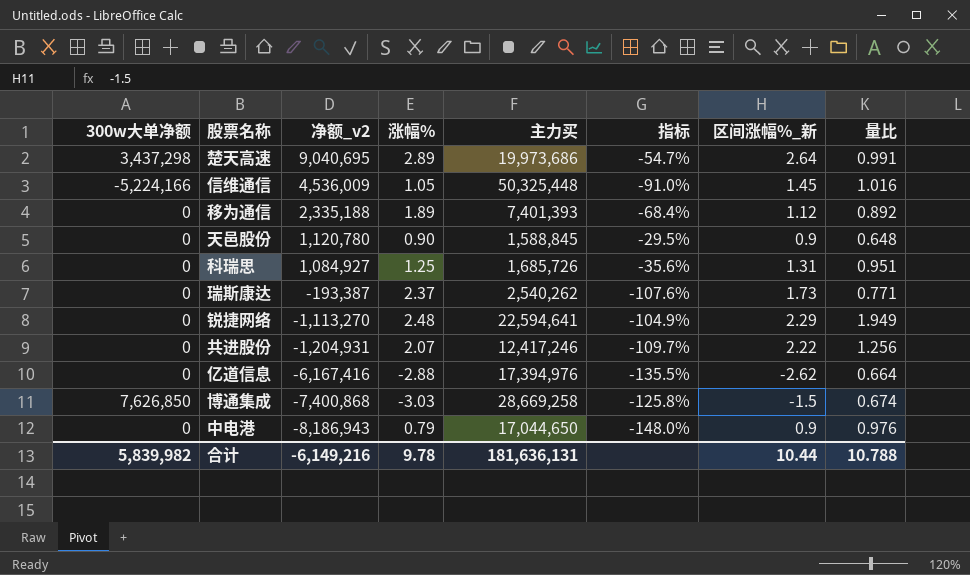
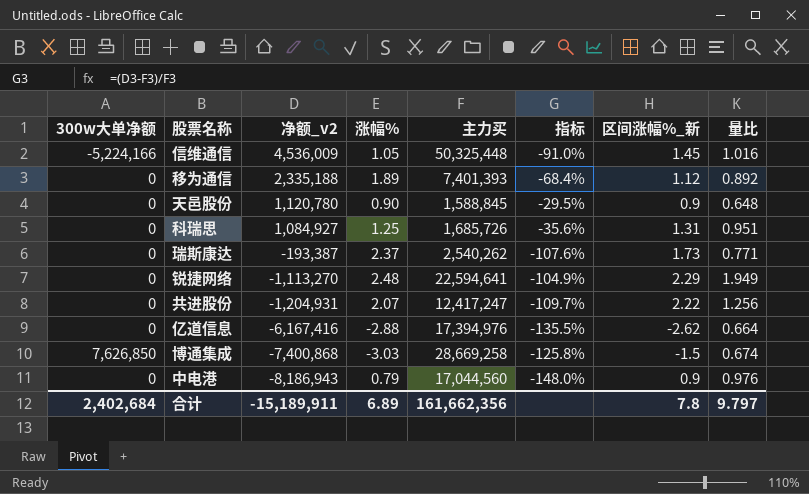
row 楚天高速: 3,437,298 | 9,040,695 | 2.89 | 19,973,686 | -54.7% | 2.64 | 0.991 -> none
共进股份 | 主力买: 12,417,246 -> 12,417,247
中电港 | 主力买: 17,044,650 -> 17,044,560
合计 | 300w大单净额: 5,839,982 -> 2,402,684
合计 | 净额_v2: -6,149,216 -> -15,189,911
合计 | 涨幅%: 9.78 -> 6.89
合计 | 主力买: 181,636,131 -> 161,662,356
合计 | 区间涨幅%_新: 10.44 -> 7.8
合计 | 量比: 10.788 -> 9.797

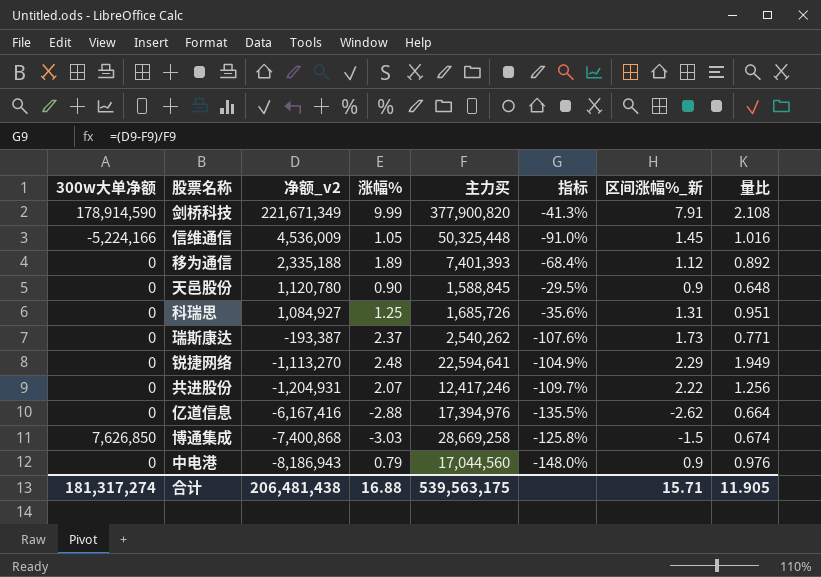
row 剑桥科技: none -> 178,914,590 | 221,671,349 | 9.99 | 377,900,820 | -41.3% | 7.91 | 2.108
共进股份 | 主力买: 12,417,247 -> 12,417,246
合计 | 300w大单净额: 2,402,684 -> 181,317,274
合计 | 净额_v2: -15,189,911 -> 206,481,438
合计 | 涨幅%: 6.89 -> 16.88
合计 | 主力买: 161,662,356 -> 539,563,175
合计 | 区间涨幅%_新: 7.8 -> 15.71
合计 | 量比: 9.797 -> 11.905

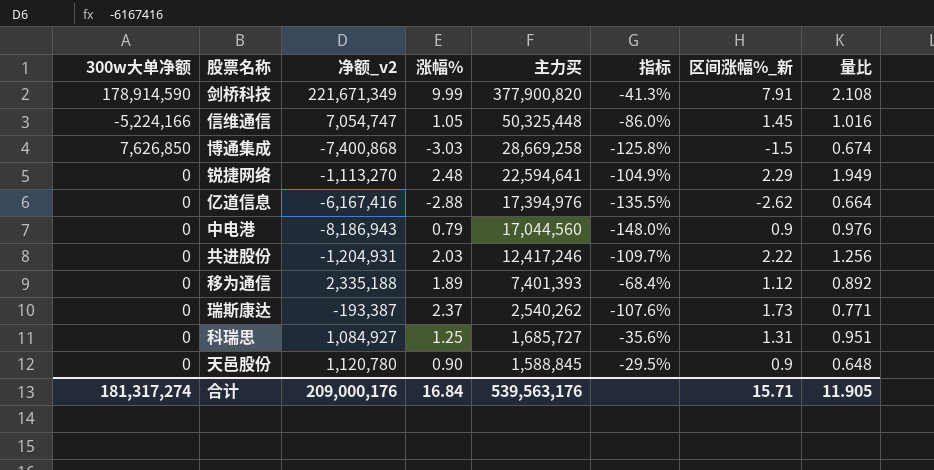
row order: 净额_v2 descending -> 主力买 descending
信维通信 | 净额_v2: 4,536,009 -> 7,054,747
信维通信 | 指标: -91.0% -> -86.0%
共进股份 | 涨幅%: 2.07 -> 2.03
科瑞思 | 主力买: 1,685,726 -> 1,685,727
合计 | 净额_v2: 206,481,438 -> 209,000,176
合计 | 涨幅%: 16.88 -> 16.84
合计 | 主力买: 539,563,175 -> 539,563,176

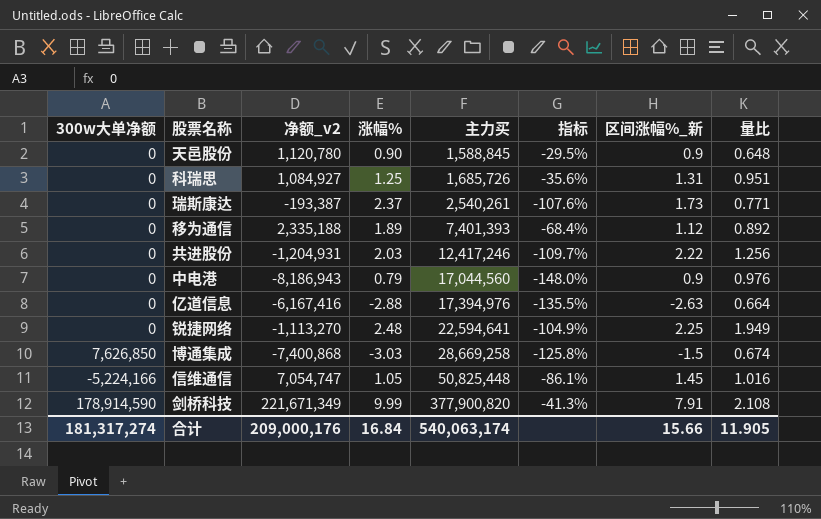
row order: 主力买 descending -> 主力买 ascending
科瑞思 | 主力买: 1,685,727 -> 1,685,726
瑞斯康达 | 主力买: 2,540,262 -> 2,540,261
亿道信息 | 区间涨幅%_新: -2.62 -> -2.63
锐捷网络 | 区间涨幅%_新: 2.29 -> 2.25
信维通信 | 主力买: 50,325,448 -> 50,825,448
信维通信 | 指标: -86.0% -> -86.1%
合计 | 主力买: 539,563,176 -> 540,063,174
合计 | 区间涨幅%_新: 15.71 -> 15.66

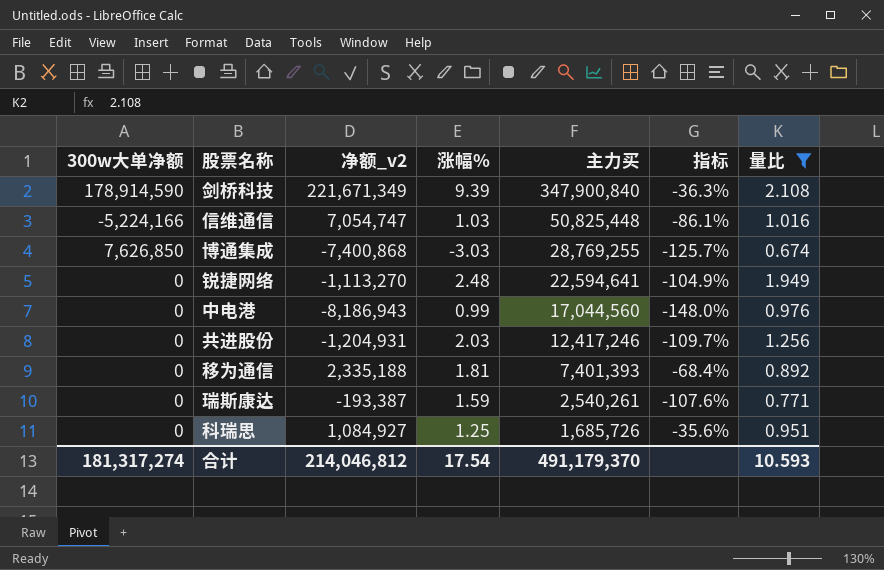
filter: none -> 量比 >= 0.674
row order: 主力买 ascending -> 主力买 descending
column 区间涨幅%_新 | position: 7 -> none
剑桥科技 | 涨幅%: 9.99 -> 9.39
剑桥科技 | 主力买: 377,900,820 -> 347,900,840
剑桥科技 | 指标: -41.3% -> -36.3%
信维通信 | 涨幅%: 1.05 -> 1.03
博通集成 | 主力买: 28,669,258 -> 28,769,255
博通集成 | 指标: -125.8% -> -125.7%
中电港 | 涨幅%: 0.79 -> 0.99
移为通信 | 涨幅%: 1.89 -> 1.81
瑞斯康达 | 涨幅%: 2.37 -> 1.59
合计 | 净额_v2: 209,000,176 -> 214,046,812
合计 | 涨幅%: 16.84 -> 17.54
合计 | 主力买: 540,063,174 -> 491,179,370
合计 | 量比: 11.905 -> 10.593

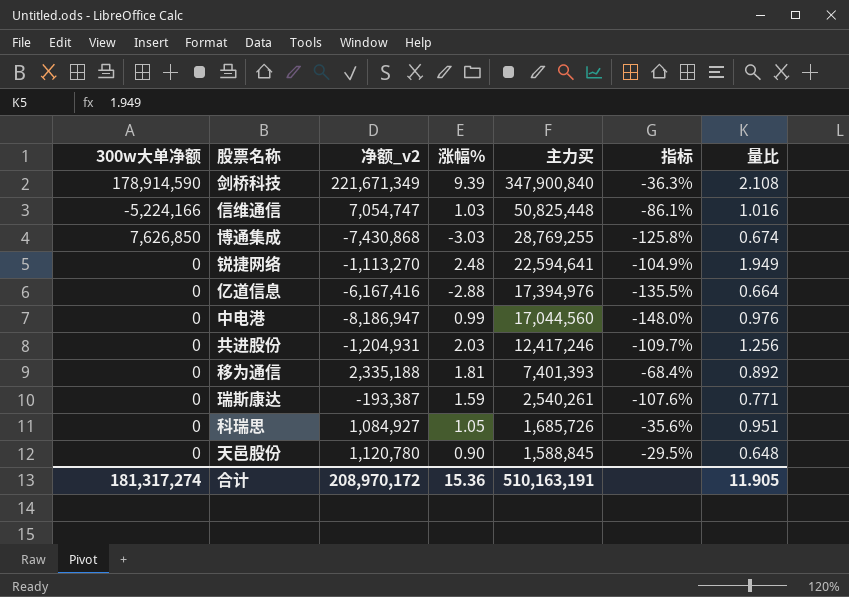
filter: 量比 >= 0.674 -> none
博通集成 | 净额_v2: -7,400,868 -> -7,430,868
博通集成 | 指标: -125.7% -> -125.8%
中电港 | 净额_v2: -8,186,943 -> -8,186,947
科瑞思 | 涨幅%: 1.25 -> 1.05
合计 | 净额_v2: 214,046,812 -> 208,970,172
合计 | 涨幅%: 17.54 -> 15.36
合计 | 主力买: 491,179,370 -> 510,163,191
合计 | 量比: 10.593 -> 11.905

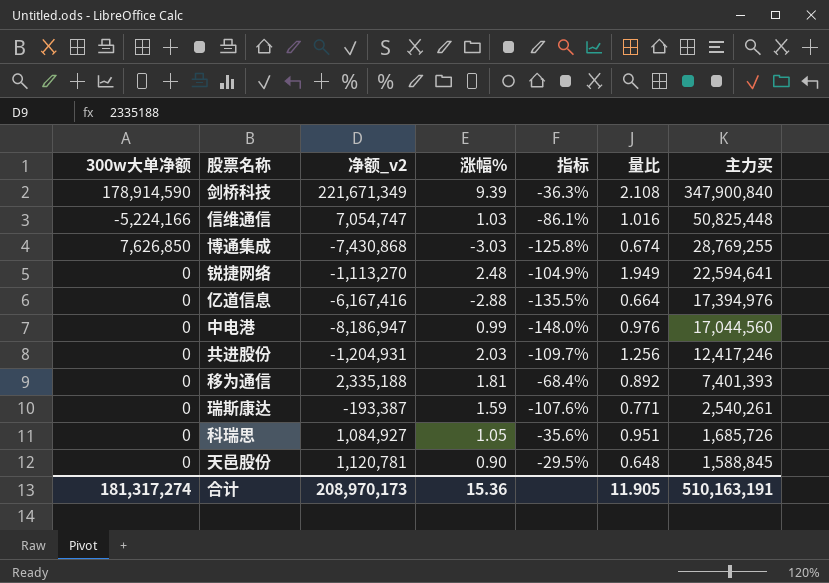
column 主力买 | position: 5 -> 7
天邑股份 | 净额_v2: 1,120,780 -> 1,120,781
合计 | 净额_v2: 208,970,172 -> 208,970,173

